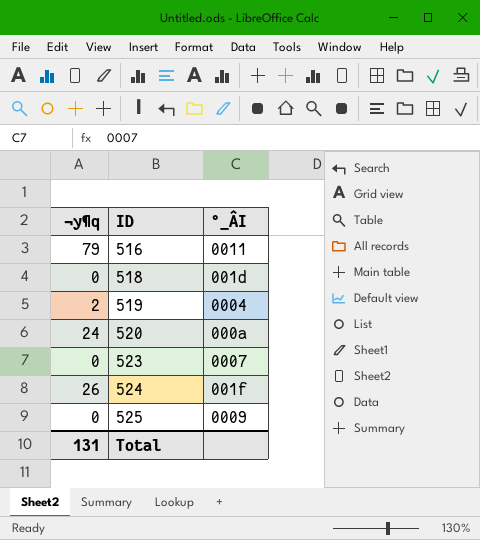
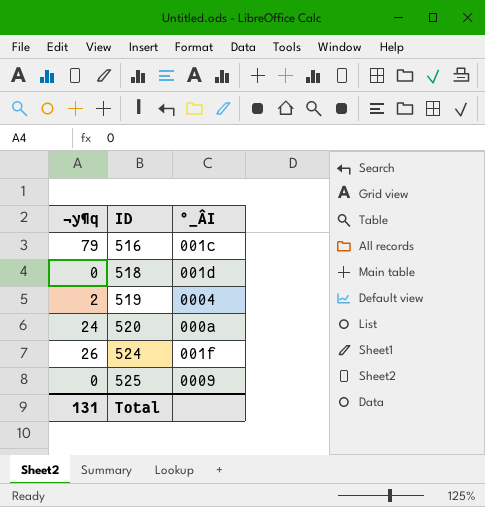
row 523: 0 | 0007 -> none
516 | °_ÂI: 0011 -> 001c

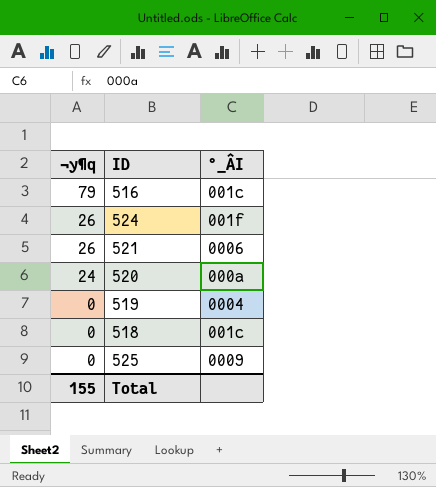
row order: ID ascending -> ¬y¶q descending
row 521: none -> 26 | 0006
519 | ¬y¶q: 2 -> 0
518 | °_ÂI: 001d -> 001c
Total | ¬y¶q: 131 -> 155

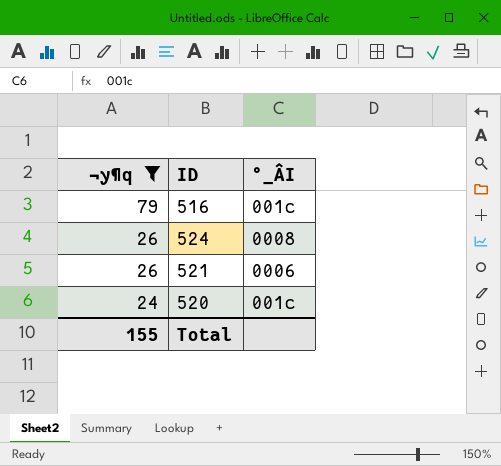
filter: none -> ¬y¶q != 0
524 | °_ÂI: 001f -> 0008
520 | °_ÂI: 000a -> 001c

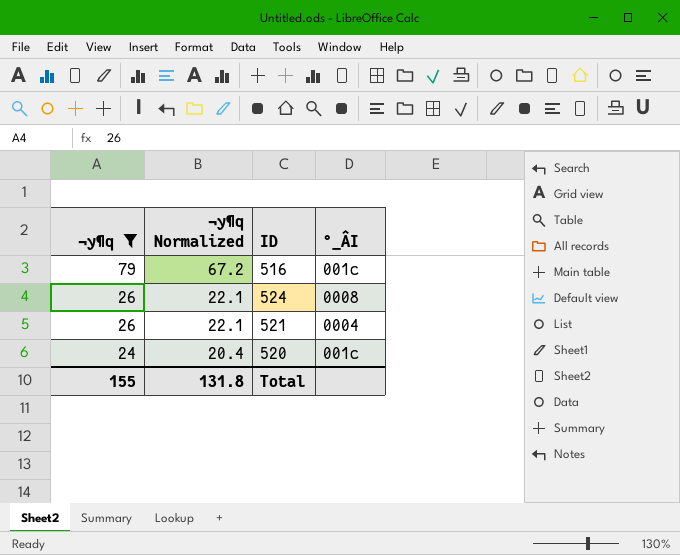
column ¬y¶q Normalized | formula: none -> [¬y¶q] * 0.85
521 | °_ÂI: 0006 -> 0004

